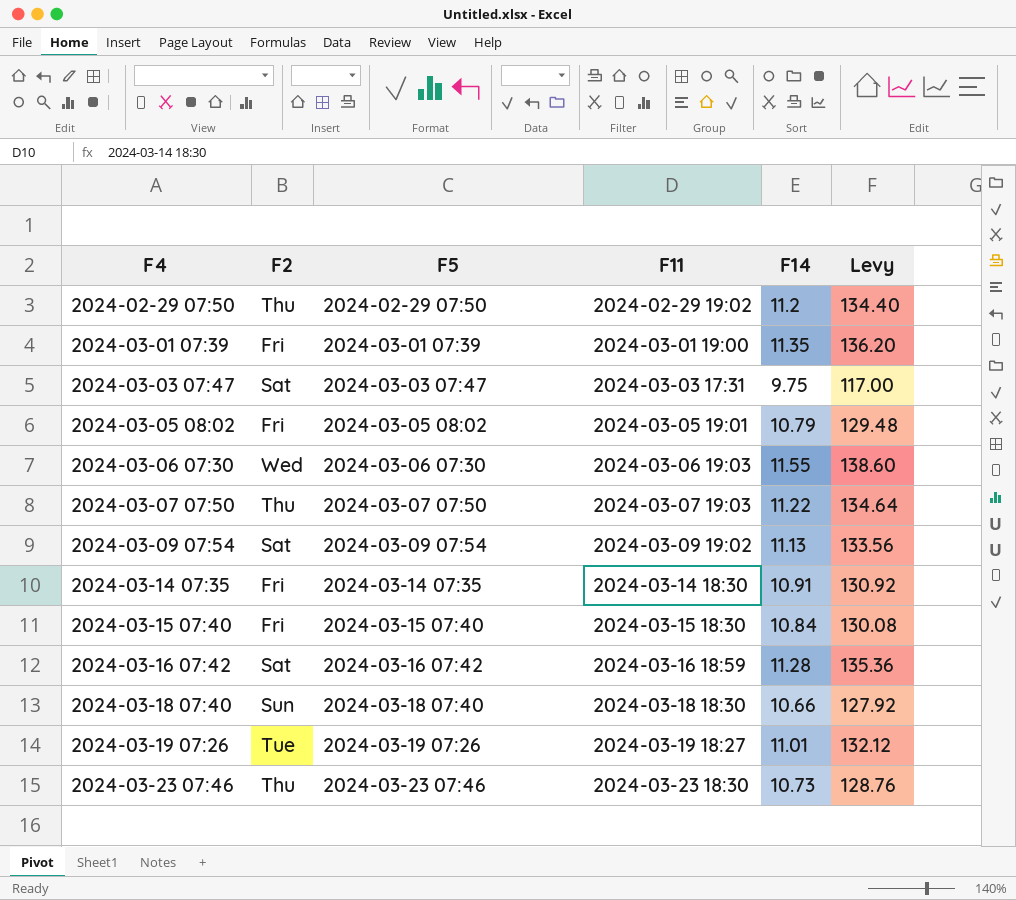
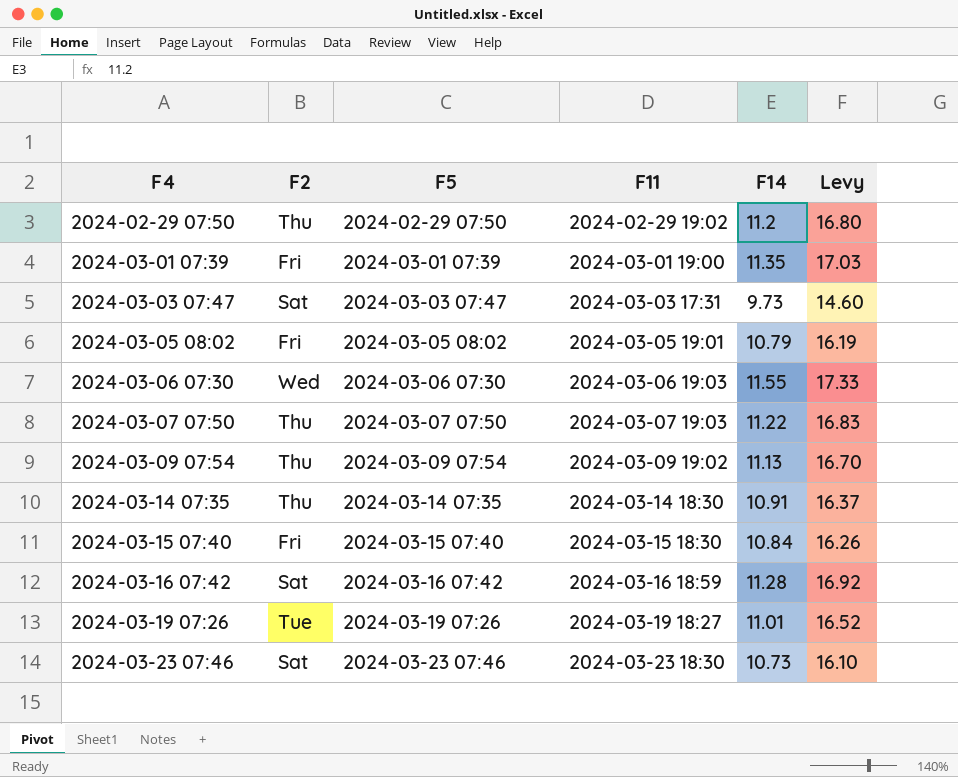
column Levy | formula: [F14] * 12 -> [F14] * 1.5
row 2024-03-18 07:40: Sun | 2024-03-18 07:40 | 2024-03-18 18:30 | 10.66 | 127.92 -> none
2024-03-03 07:47 | F14: 9.75 -> 9.73
2024-03-09 07:54 | F2: Sat -> Thu
2024-03-14 07:35 | F2: Fri -> Thu
2024-03-23 07:46 | F2: Thu -> Sat

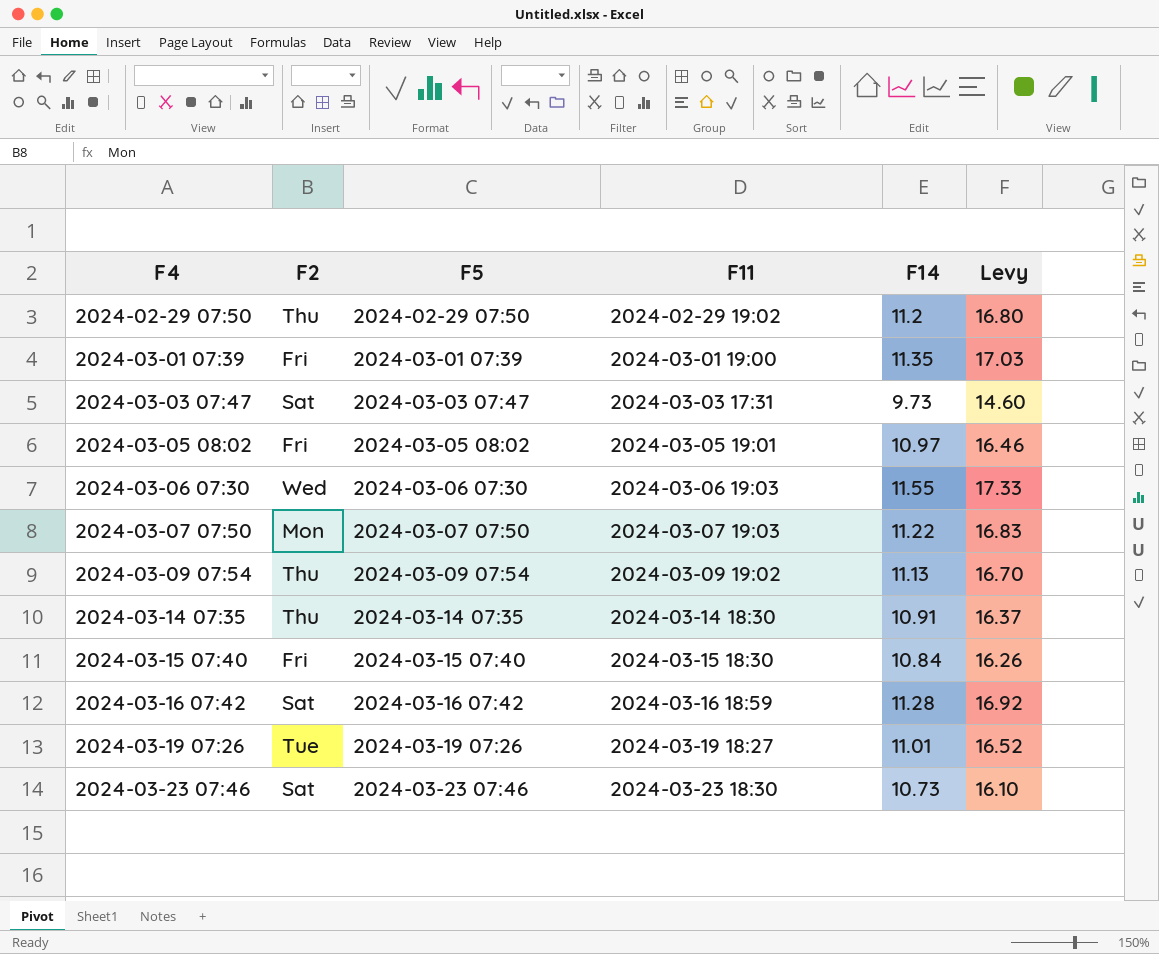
2024-03-05 08:02 | F14: 10.79 -> 10.97
2024-03-05 08:02 | Levy: 16.19 -> 16.46
2024-03-07 07:50 | F2: Thu -> Mon

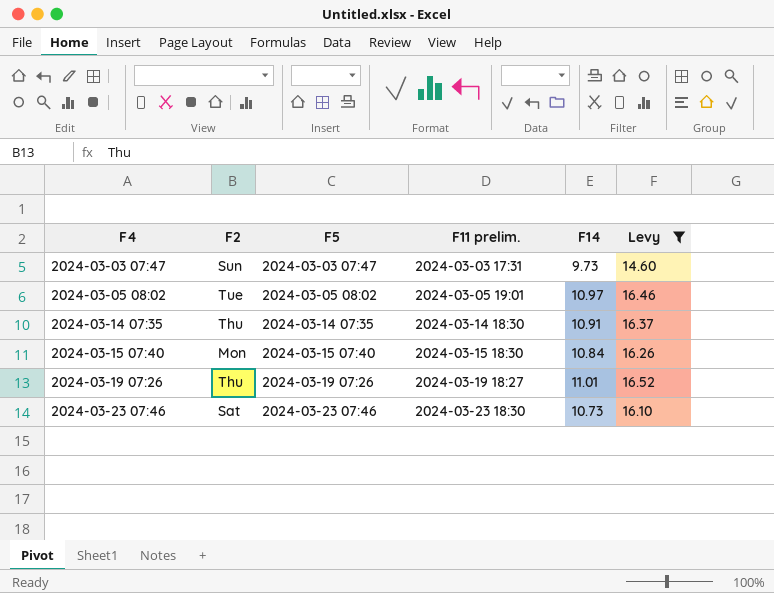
filter: none -> Levy <= 16.52
column name: F11 -> F11 prelim.
2024-03-03 07:47 | F2: Sat -> Sun
2024-03-05 08:02 | F2: Fri -> Tue
2024-03-15 07:40 | F2: Fri -> Mon
2024-03-19 07:26 | F2: Tue -> Thu

